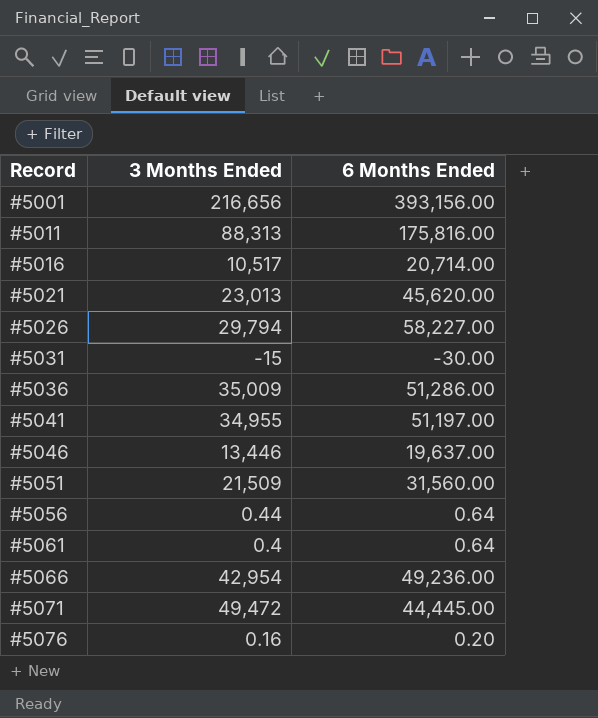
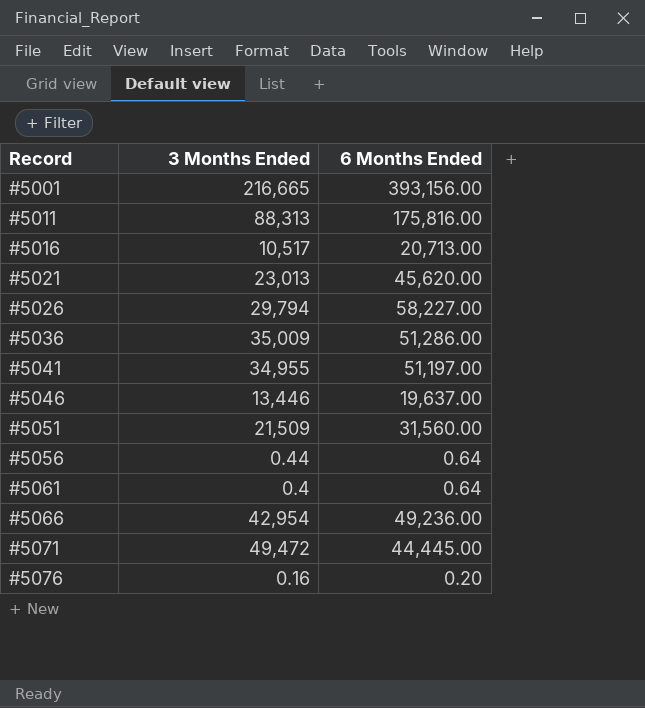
row #5031: -15 | -30.00 -> none
#5001 | 3 Months Ended: 216,656 -> 216,665
#5016 | 6 Months Ended: 20,714.00 -> 20,713.00

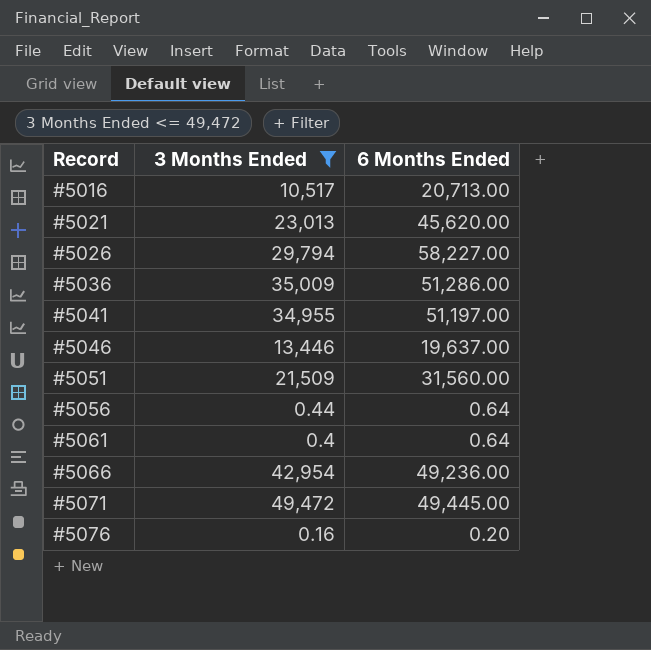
filter: none -> 3 Months Ended <= 49,472
#5071 | 6 Months Ended: 44,445.00 -> 49,445.00

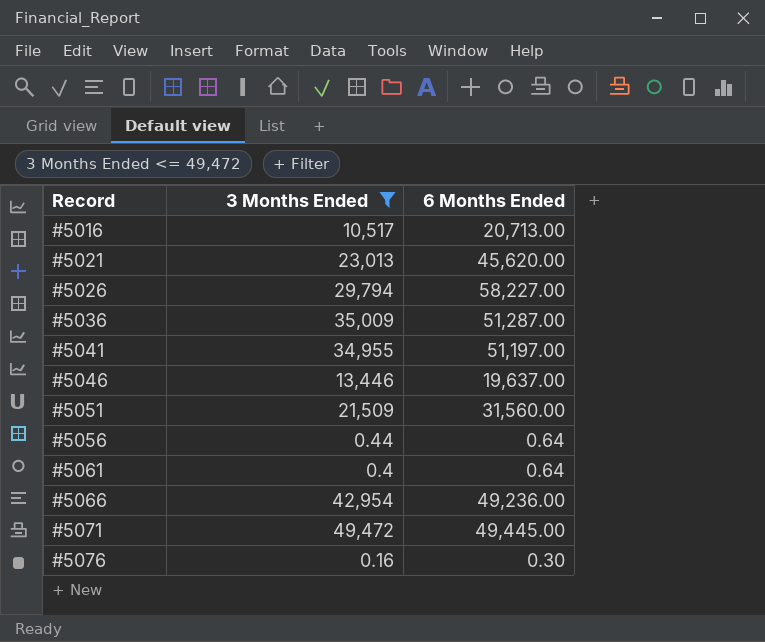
#5036 | 6 Months Ended: 51,286.00 -> 51,287.00
#5076 | 6 Months Ended: 0.20 -> 0.30

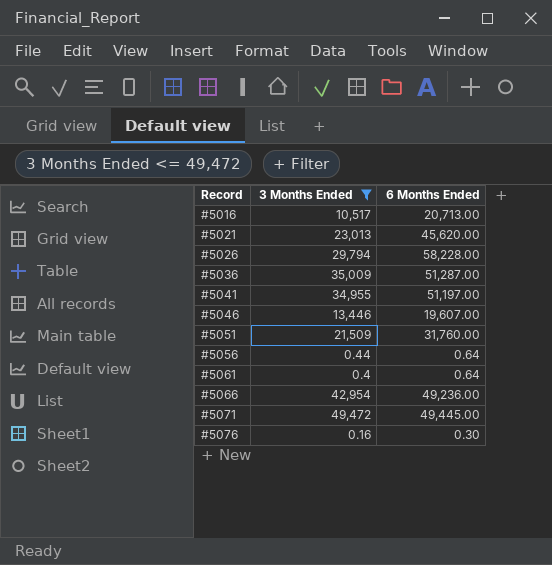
#5026 | 6 Months Ended: 58,227.00 -> 58,228.00
#5046 | 6 Months Ended: 19,637.00 -> 19,607.00
#5051 | 6 Months Ended: 31,560.00 -> 31,760.00

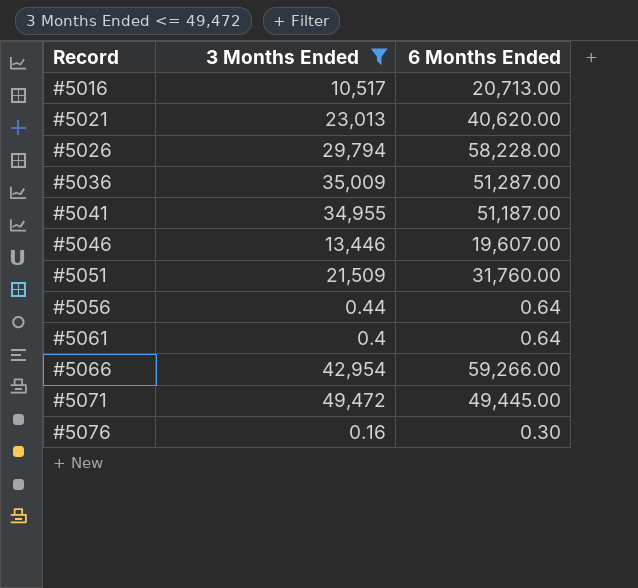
#5021 | 6 Months Ended: 45,620.00 -> 40,620.00
#5041 | 6 Months Ended: 51,197.00 -> 51,187.00
#5066 | 6 Months Ended: 49,236.00 -> 59,266.00

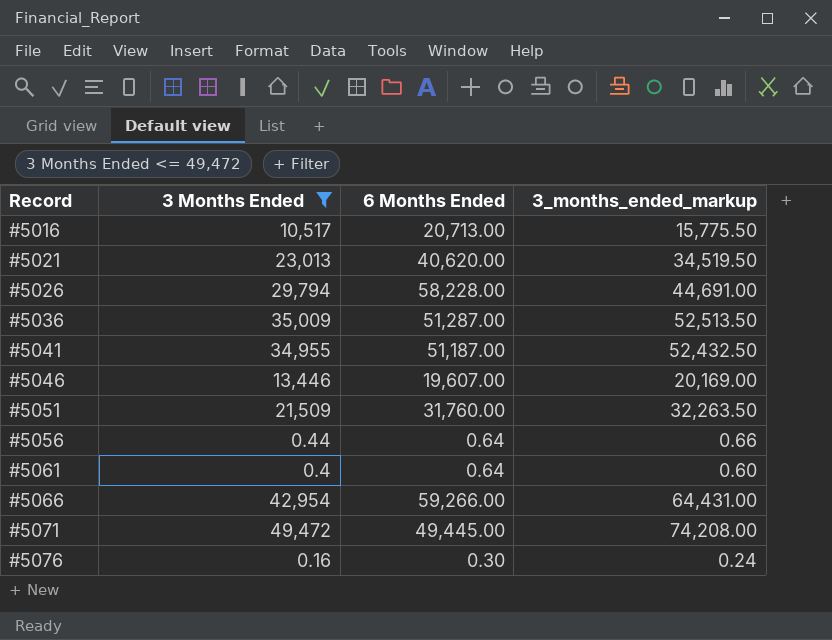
column 3_months_ended_markup | formula: none -> [3 Months Ended] * 1.5

